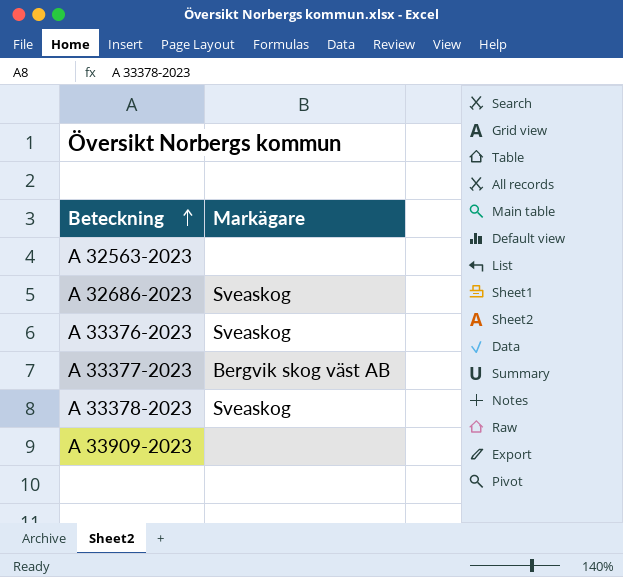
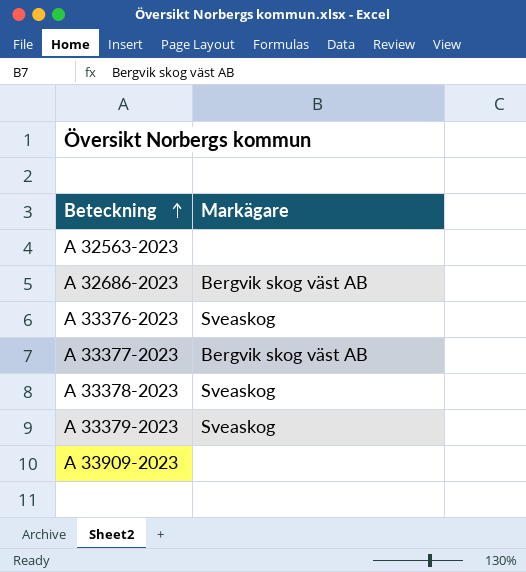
A 32686-2023 | Markägare: Sveaskog -> Bergvik skog väst AB
row A 33379-2023: none -> Sveaskog

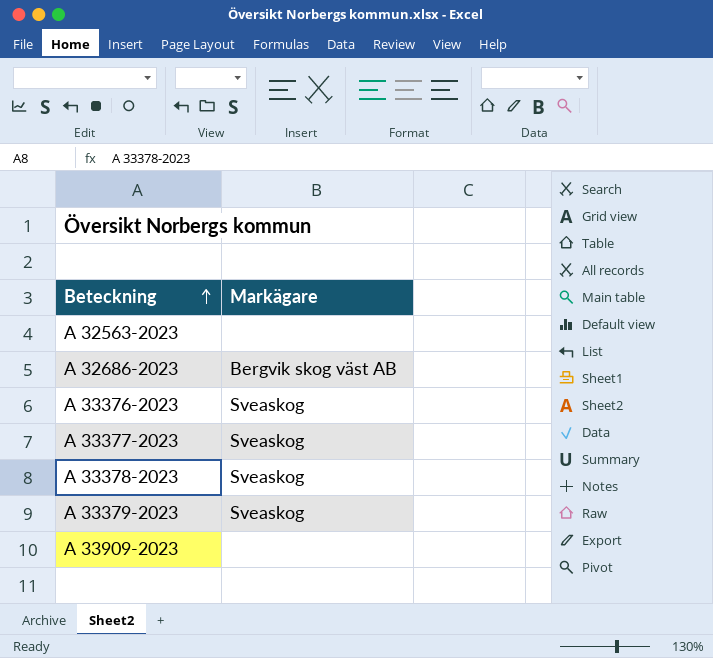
A 33377-2023 | Markägare: Bergvik skog väst AB -> Sveaskog

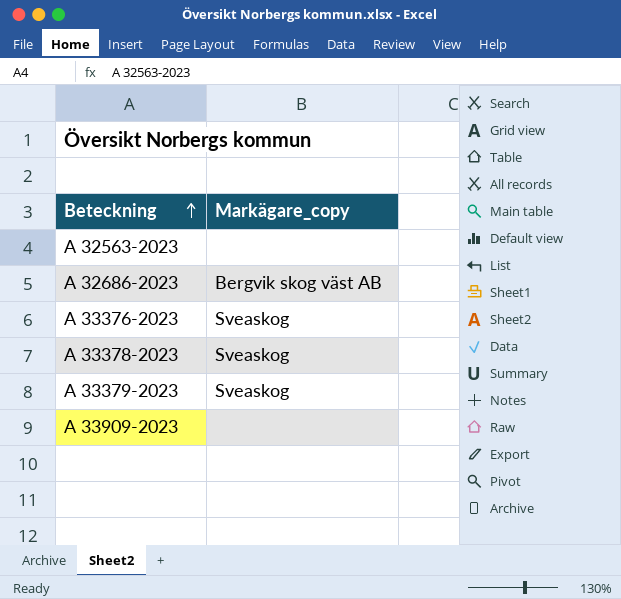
column name: Markägare -> Markägare_copy
row A 33377-2023: Sveaskog -> none

